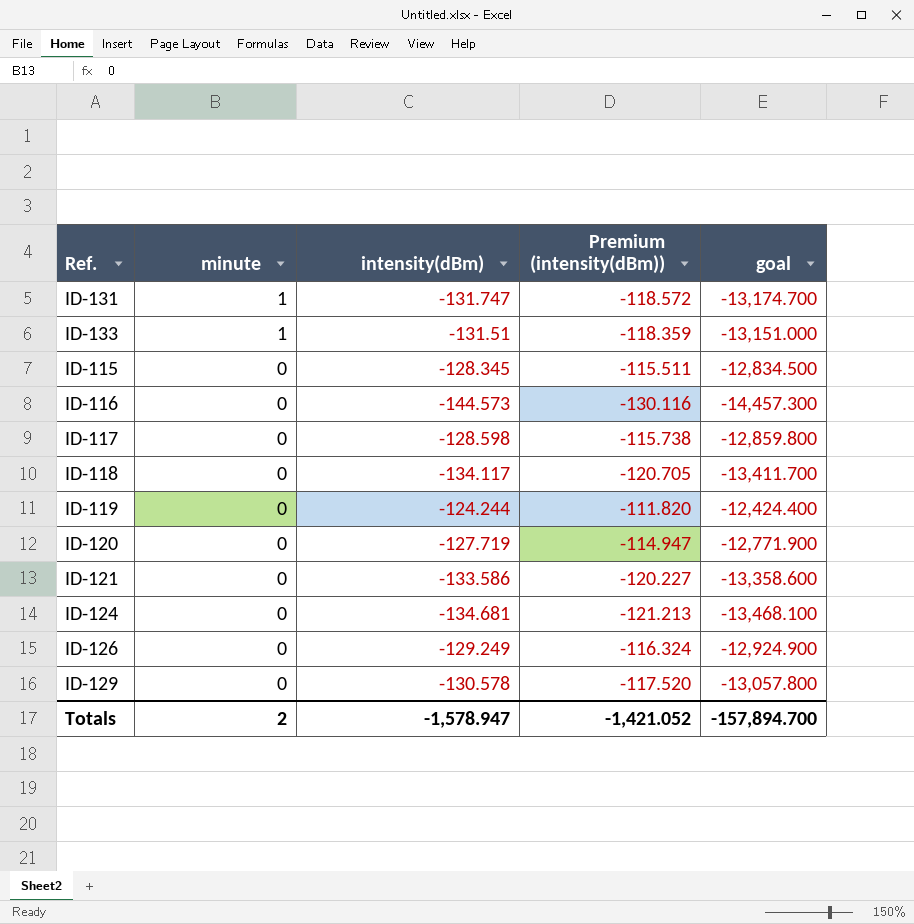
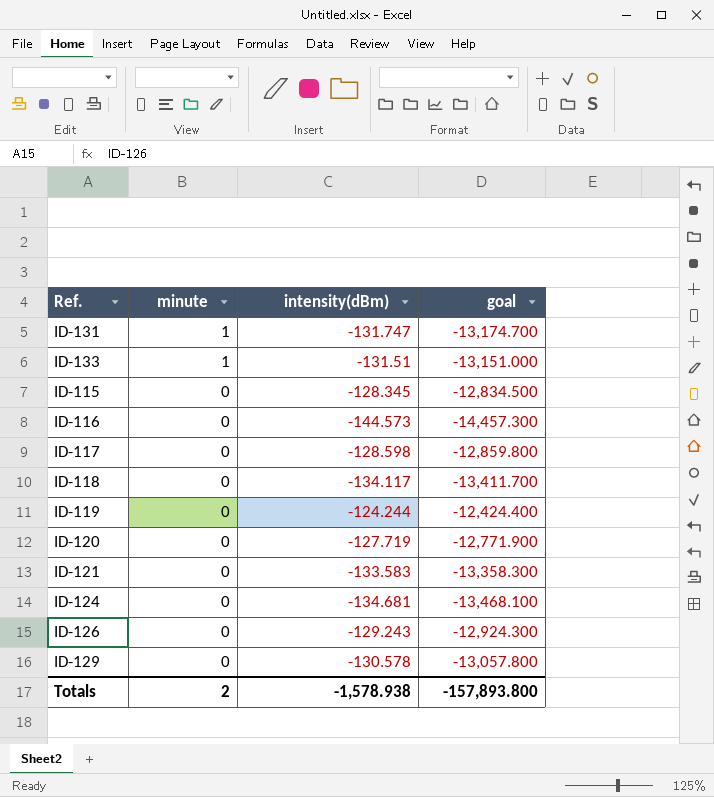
column Premium (intensity(dBm)) | formula: [intensity(dBm)] * 0.9 -> none
ID-121 | intensity(dBm): -133.586 -> -133.583
ID-121 | goal: -13,358.600 -> -13,358.300
ID-126 | intensity(dBm): -129.249 -> -129.243
ID-126 | goal: -12,924.900 -> -12,924.300
Totals | intensity(dBm): -1,578.947 -> -1,578.938
Totals | goal: -157,894.700 -> -157,893.800

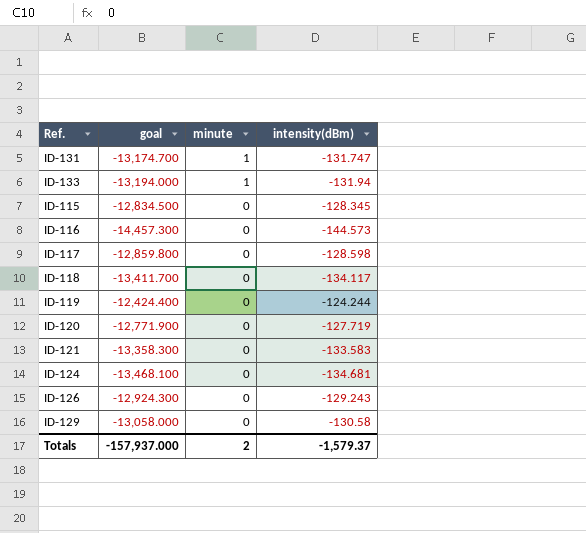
column goal | position: 4 -> 2
ID-133 | goal: -13,151.000 -> -13,194.000
ID-133 | intensity(dBm): -131.51 -> -131.94
ID-129 | goal: -13,057.800 -> -13,058.000
ID-129 | intensity(dBm): -130.578 -> -130.58
Totals | goal: -157,893.800 -> -157,937.000
Totals | intensity(dBm): -1,578.938 -> -1,579.37

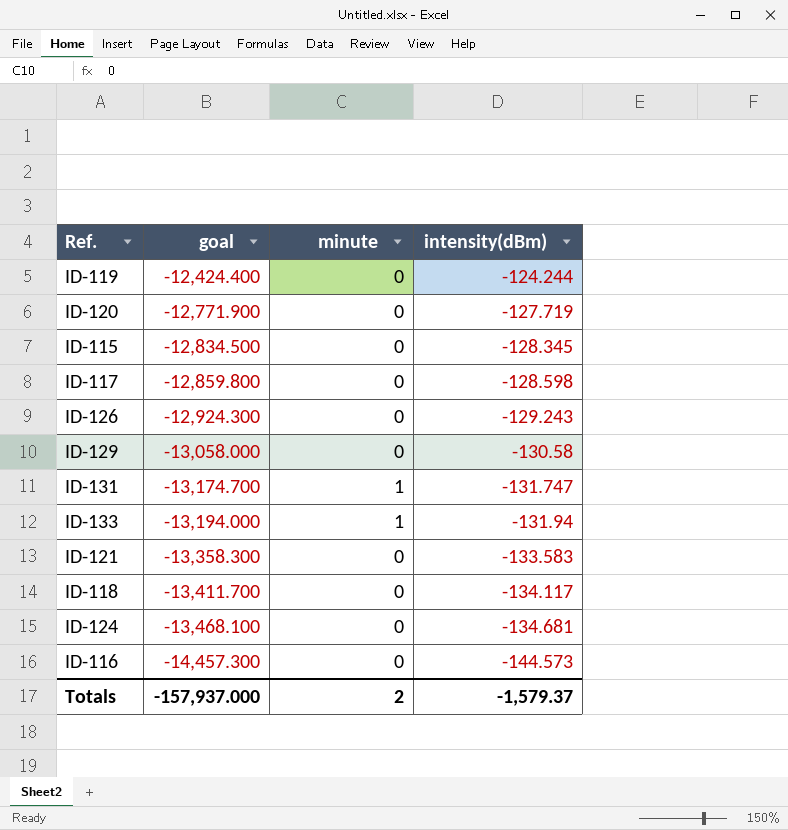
row order: minute descending -> goal descending

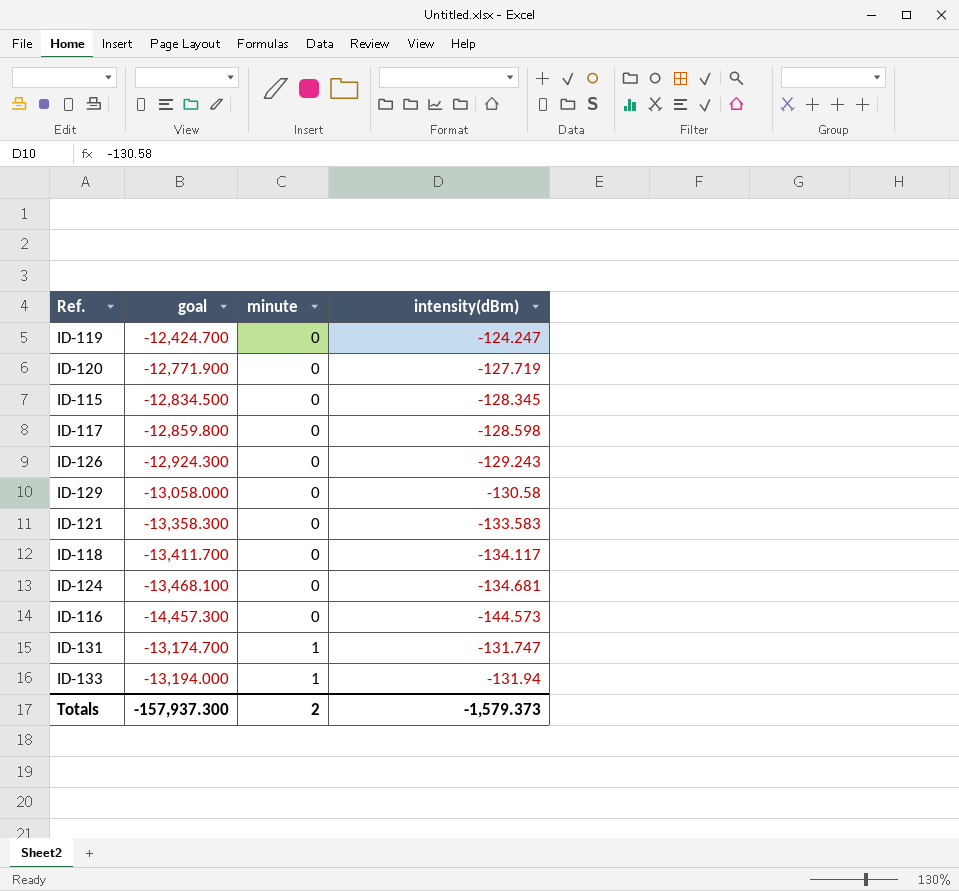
row order: goal descending -> minute ascending
ID-119 | goal: -12,424.400 -> -12,424.700
ID-119 | intensity(dBm): -124.244 -> -124.247
Totals | goal: -157,937.000 -> -157,937.300
Totals | intensity(dBm): -1,579.37 -> -1,579.373

